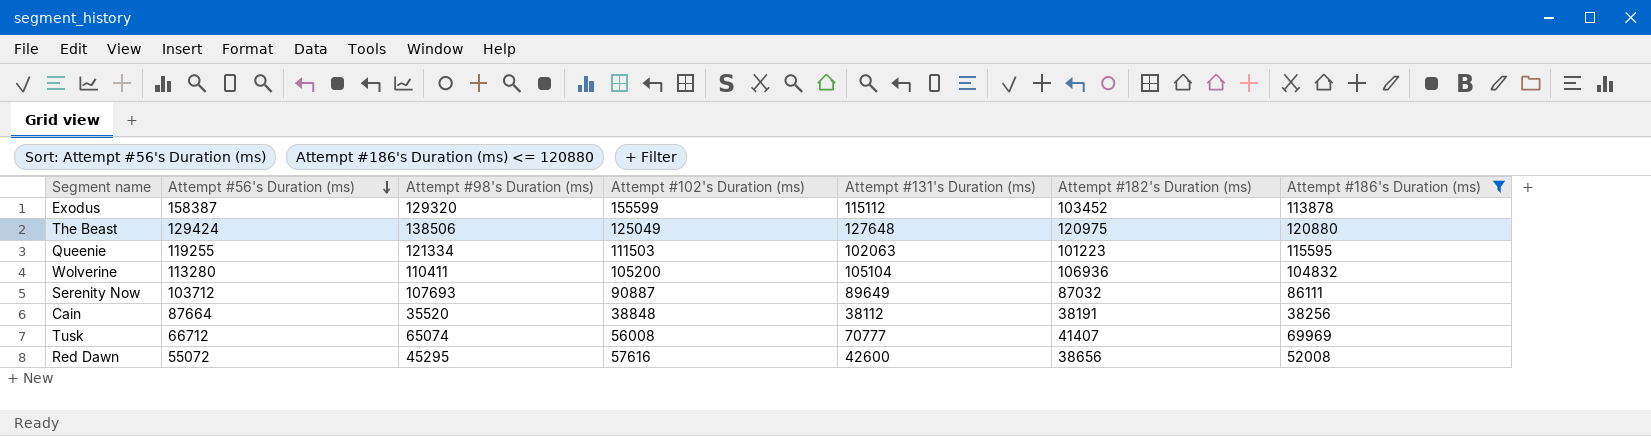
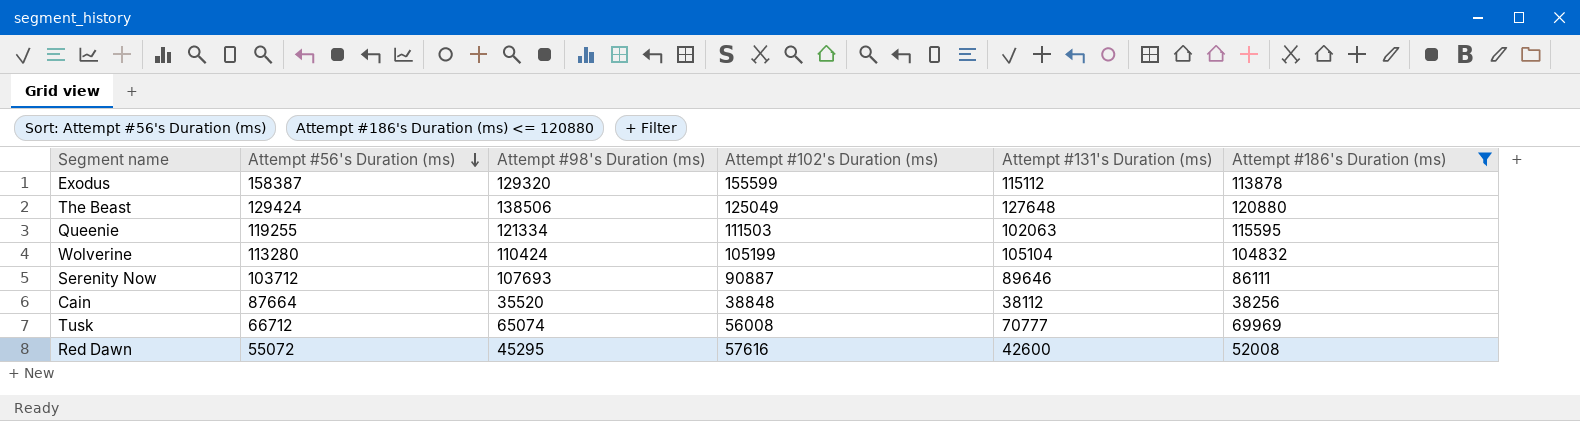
column Attempt #182's Duration (ms) | position: 6 -> none
Wolverine | Attempt #98's Duration (ms): 110411 -> 110424
Wolverine | Attempt #102's Duration (ms): 105200 -> 105199
Serenity Now | Attempt #131's Duration (ms): 89649 -> 89646

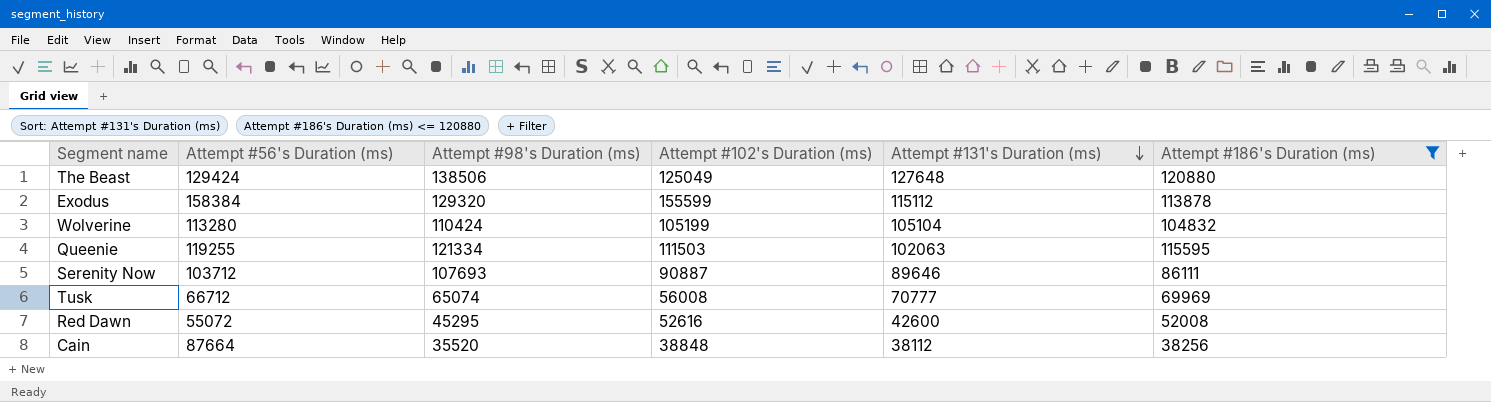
row order: Attempt #56's Duration (ms) descending -> Attempt #131's Duration (ms) descending
Exodus | Attempt #56's Duration (ms): 158387 -> 158384
Red Dawn | Attempt #102's Duration (ms): 57616 -> 52616

